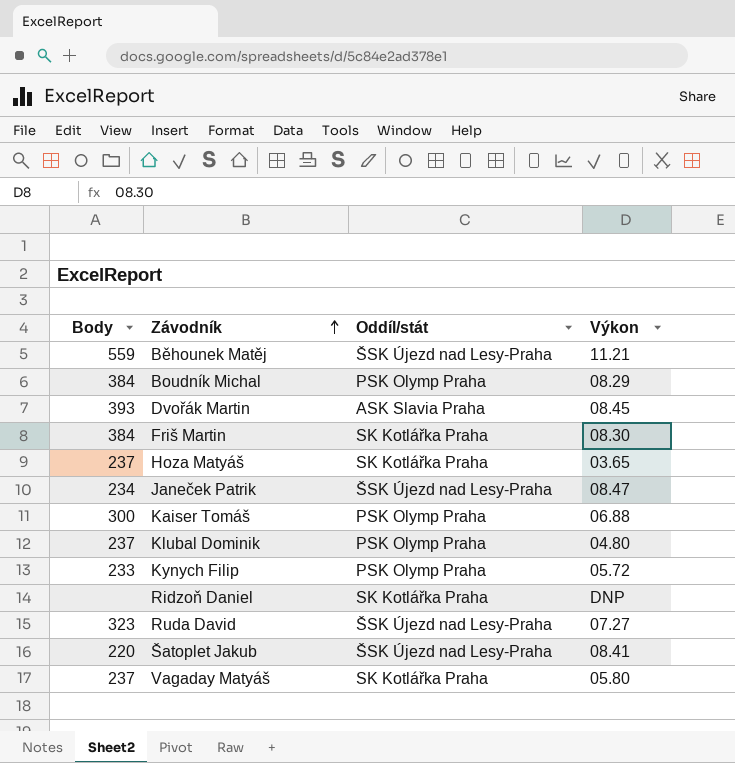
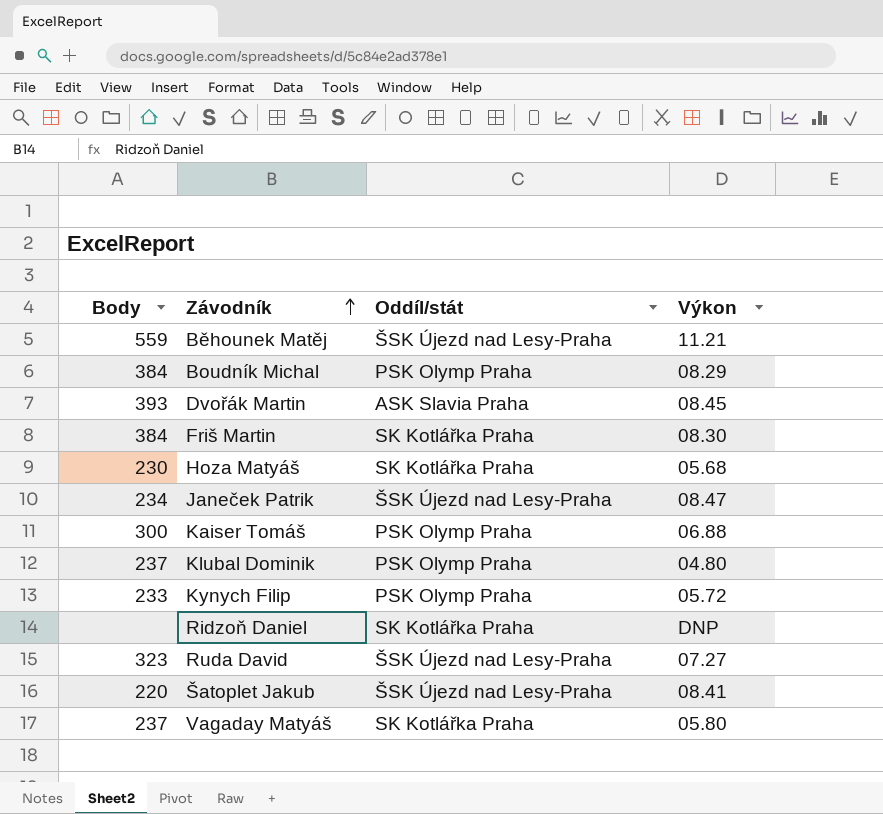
Hoza Matyáš | Body: 237 -> 230
Hoza Matyáš | Výkon: 03.65 -> 05.68

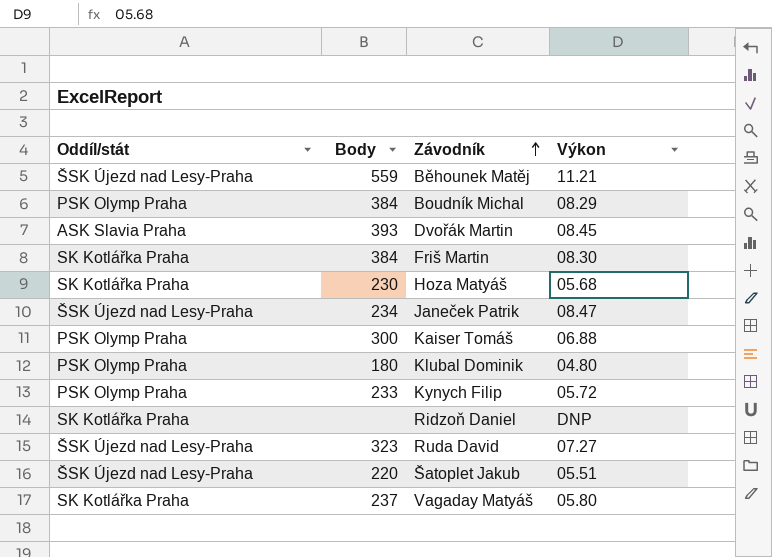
column Oddíl/stát | position: 3 -> 1
Klubal Dominik | Body: 237 -> 180
Šatoplet Jakub | Výkon: 08.41 -> 05.51

